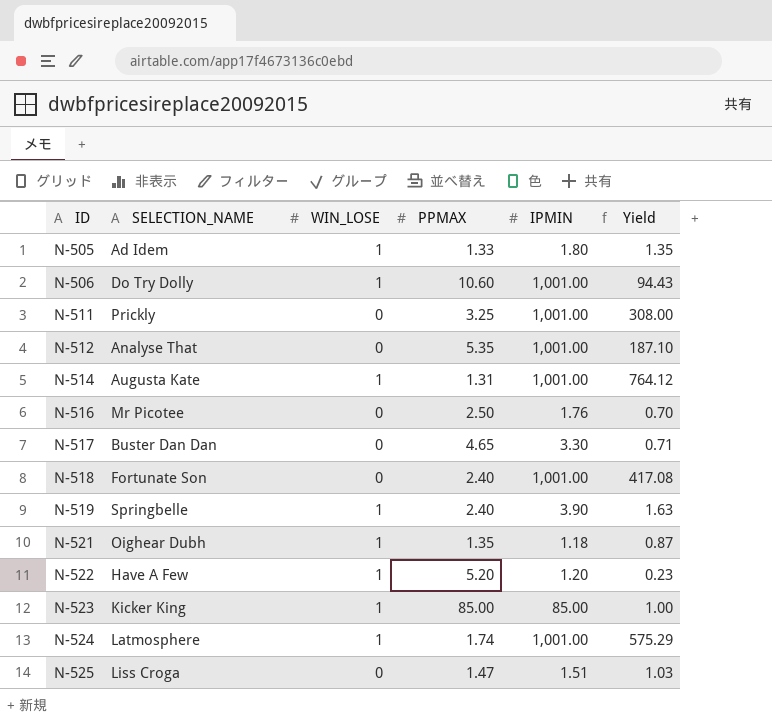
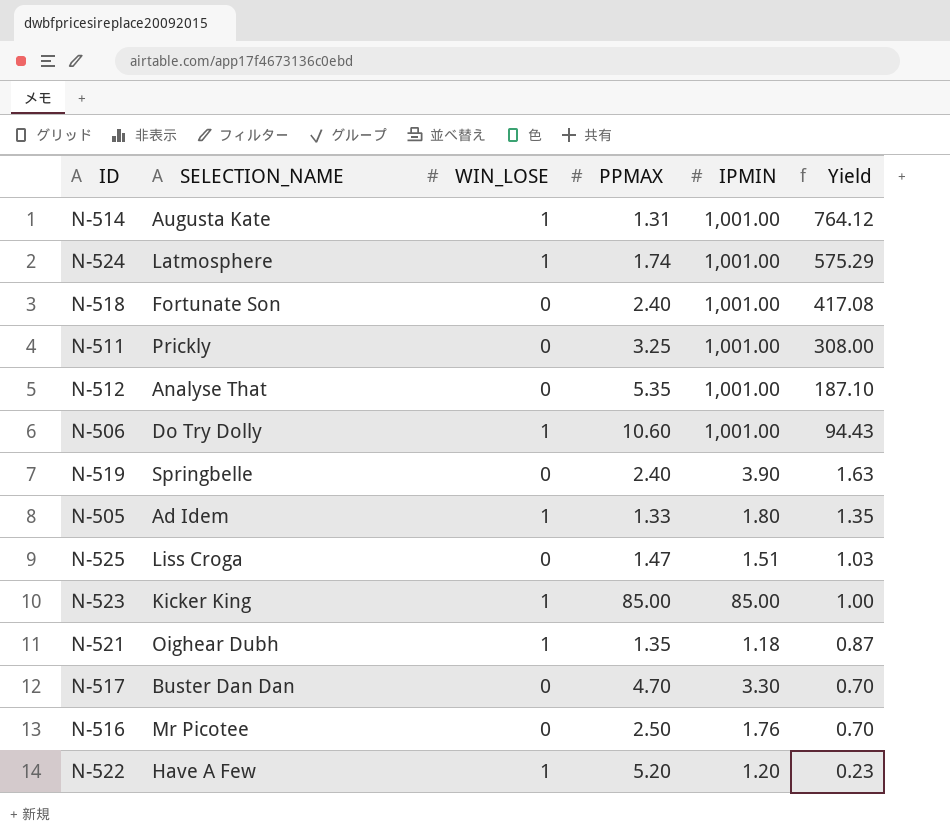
row order: ID ascending -> Yield descending
N-519 | WIN_LOSE: 1 -> 0
N-517 | PPMAX: 4.65 -> 4.70
N-517 | Yield: 0.71 -> 0.70

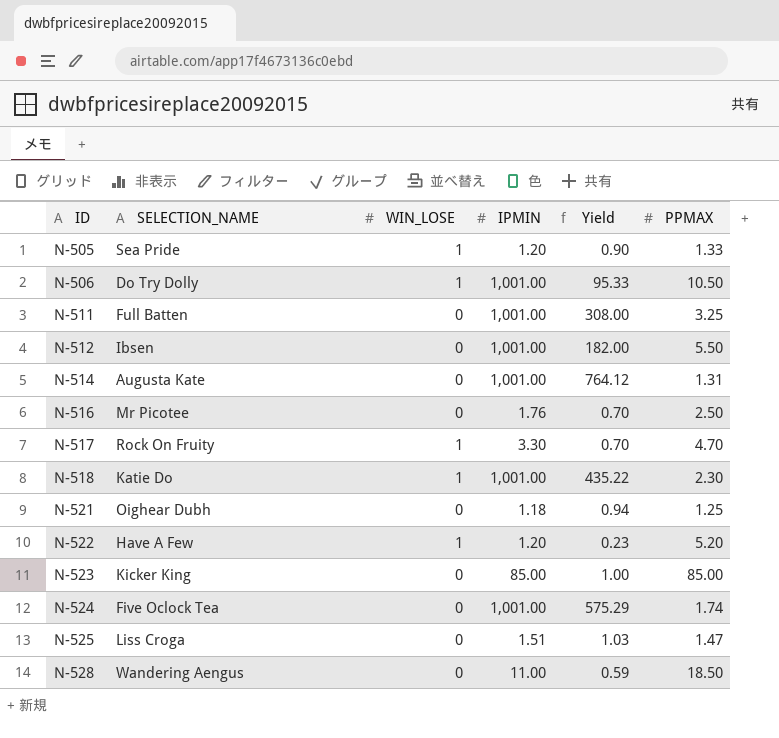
row order: Yield descending -> ID ascending
column PPMAX | position: 4 -> 6
row N-519: Springbelle | 0 | 2.40 | 3.90 | 1.63 -> none
N-505 | SELECTION_NAME: Ad Idem -> Sea Pride
N-505 | IPMIN: 1.80 -> 1.20
N-505 | Yield: 1.35 -> 0.90
N-506 | Yield: 94.43 -> 95.33
N-506 | PPMAX: 10.60 -> 10.50
N-511 | SELECTION_NAME: Prickly -> Full Batten
N-512 | SELECTION_NAME: Analyse That -> Ibsen
N-512 | Yield: 187.10 -> 182.00
N-512 | PPMAX: 5.35 -> 5.50
N-514 | WIN_LOSE: 1 -> 0
N-517 | SELECTION_NAME: Buster Dan Dan -> Rock On Fruity
N-517 | WIN_LOSE: 0 -> 1
N-518 | SELECTION_NAME: Fortunate Son -> Katie Do
N-518 | WIN_LOSE: 0 -> 1
N-518 | Yield: 417.08 -> 435.22
N-518 | PPMAX: 2.40 -> 2.30
N-521 | WIN_LOSE: 1 -> 0
N-521 | Yield: 0.87 -> 0.94
N-521 | PPMAX: 1.35 -> 1.25
N-523 | WIN_LOSE: 1 -> 0
N-524 | SELECTION_NAME: Latmosphere -> Five Oclock Tea
N-524 | WIN_LOSE: 1 -> 0
row N-528: none -> Wandering Aengus | 0 | 11.00 | 0.59 | 18.50

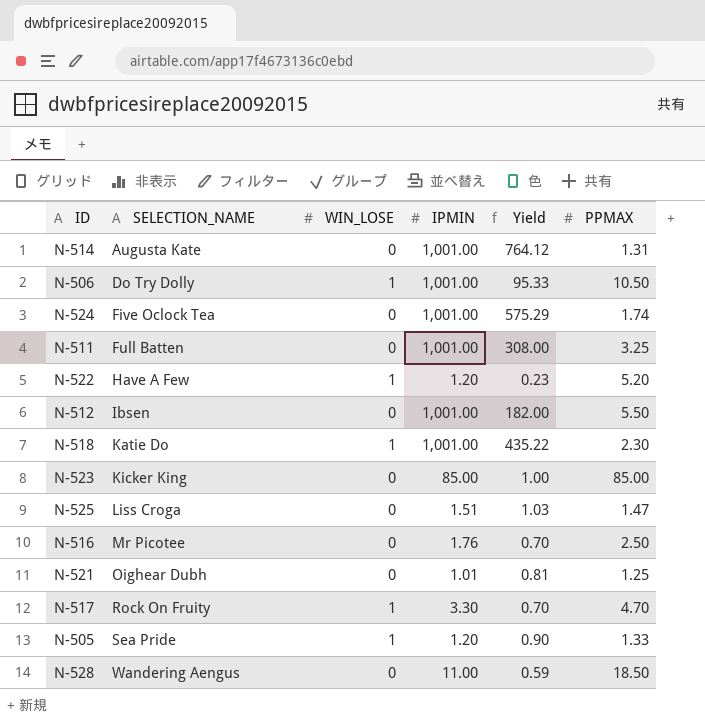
row order: ID ascending -> SELECTION_NAME ascending
N-521 | IPMIN: 1.18 -> 1.01
N-521 | Yield: 0.94 -> 0.81

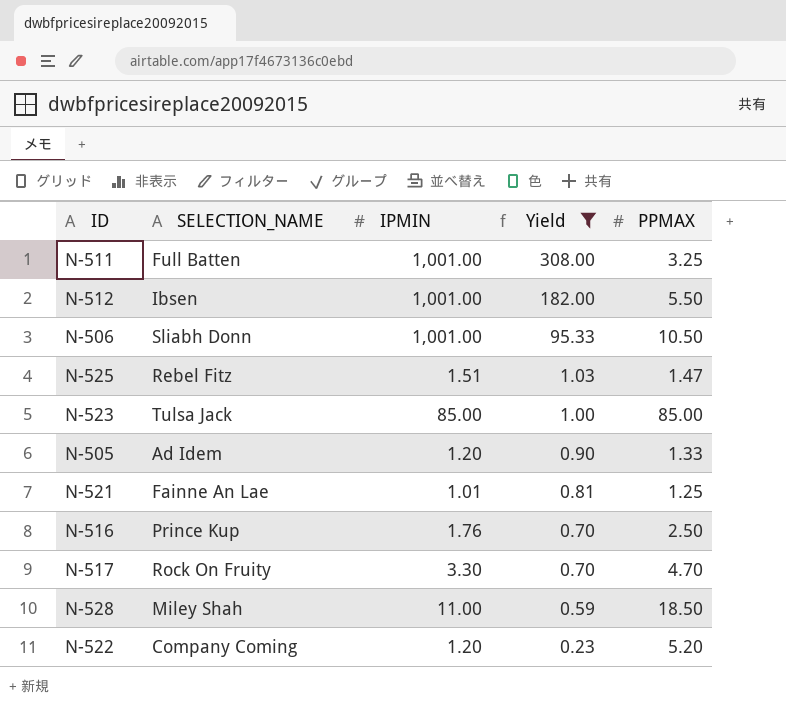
filter: none -> Yield <= 308.00
row order: SELECTION_NAME ascending -> Yield descending
column WIN_LOSE | position: 3 -> none
N-506 | SELECTION_NAME: Do Try Dolly -> Sliabh Donn
N-525 | SELECTION_NAME: Liss Croga -> Rebel Fitz
N-523 | SELECTION_NAME: Kicker King -> Tulsa Jack
N-505 | SELECTION_NAME: Sea Pride -> Ad Idem
N-521 | SELECTION_NAME: Oighear Dubh -> Fainne An Lae
N-516 | SELECTION_NAME: Mr Picotee -> Prince Kup
N-528 | SELECTION_NAME: Wandering Aengus -> Miley Shah
N-522 | SELECTION_NAME: Have A Few -> Company Coming

